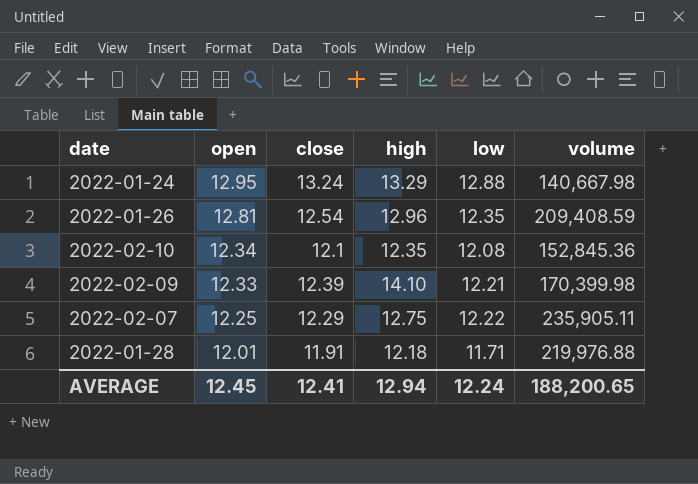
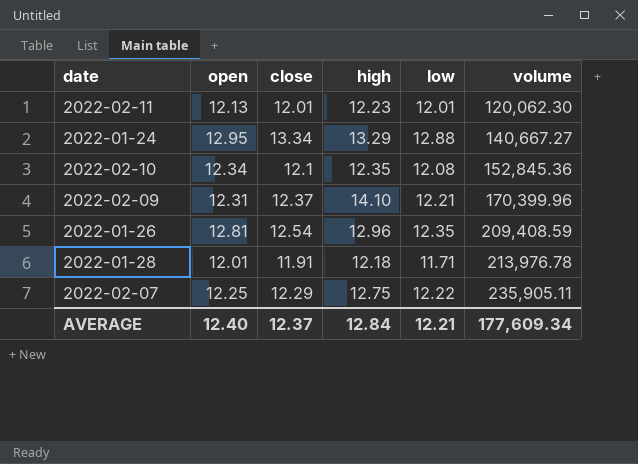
row order: open descending -> volume ascending
row 2022-02-11: none -> 12.13 | 12.01 | 12.23 | 12.01 | 120,062.30
2022-01-24 | close: 13.24 -> 13.34
2022-01-24 | volume: 140,667.98 -> 140,667.27
2022-02-09 | open: 12.33 -> 12.31
2022-02-09 | close: 12.39 -> 12.37
2022-02-09 | volume: 170,399.98 -> 170,399.96
2022-01-28 | volume: 219,976.88 -> 213,976.78
AVERAGE | open: 12.45 -> 12.40
AVERAGE | close: 12.41 -> 12.37
AVERAGE | high: 12.94 -> 12.84
AVERAGE | low: 12.24 -> 12.21
AVERAGE | volume: 188,200.65 -> 177,609.34

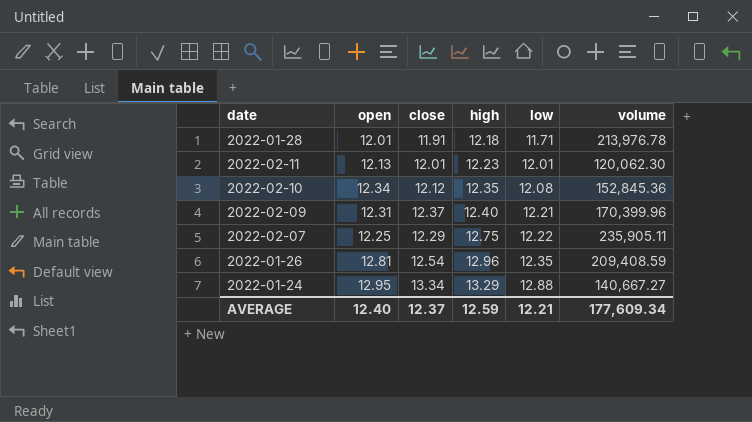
row order: volume ascending -> high ascending
2022-02-10 | close: 12.1 -> 12.12
2022-02-09 | high: 14.10 -> 12.40
AVERAGE | high: 12.84 -> 12.59

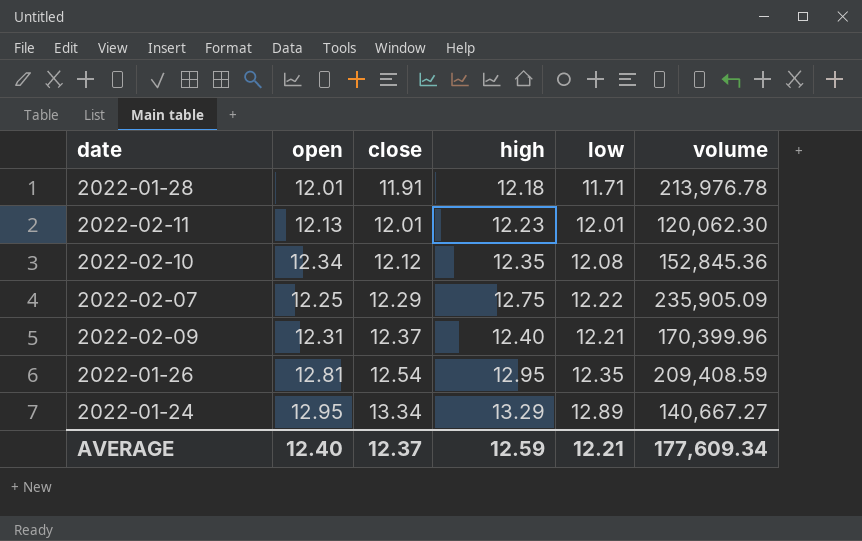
row order: high ascending -> close ascending
2022-02-07 | volume: 235,905.11 -> 235,905.09
2022-01-26 | high: 12.96 -> 12.95
2022-01-24 | low: 12.88 -> 12.89

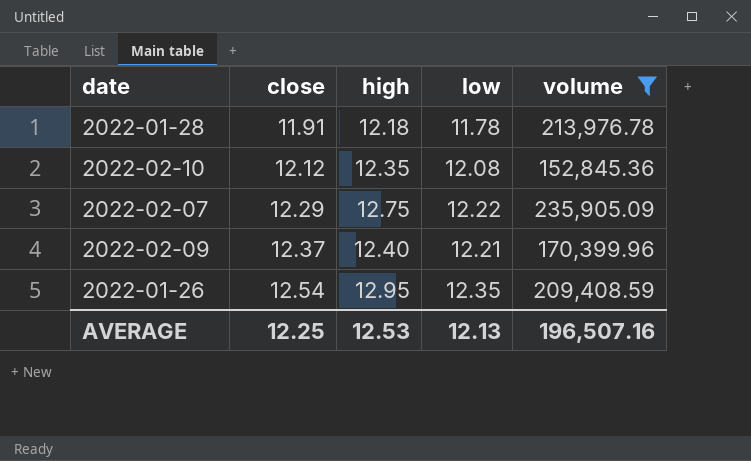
filter: none -> volume >= 152,845.36
column open | position: 2 -> none
2022-01-28 | low: 11.71 -> 11.78
AVERAGE | close: 12.37 -> 12.25
AVERAGE | high: 12.59 -> 12.53
AVERAGE | low: 12.21 -> 12.13
AVERAGE | volume: 177,609.34 -> 196,507.16

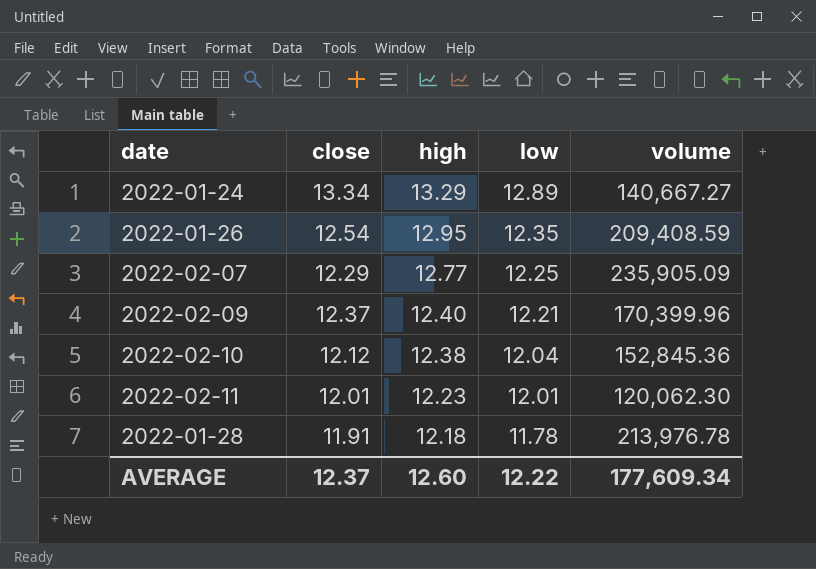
filter: volume >= 152,845.36 -> none
row order: close ascending -> high descending
2022-02-07 | high: 12.75 -> 12.77
2022-02-07 | low: 12.22 -> 12.25
2022-02-10 | high: 12.35 -> 12.38
2022-02-10 | low: 12.08 -> 12.04
AVERAGE | close: 12.25 -> 12.37
AVERAGE | high: 12.53 -> 12.60
AVERAGE | low: 12.13 -> 12.22
AVERAGE | volume: 196,507.16 -> 177,609.34

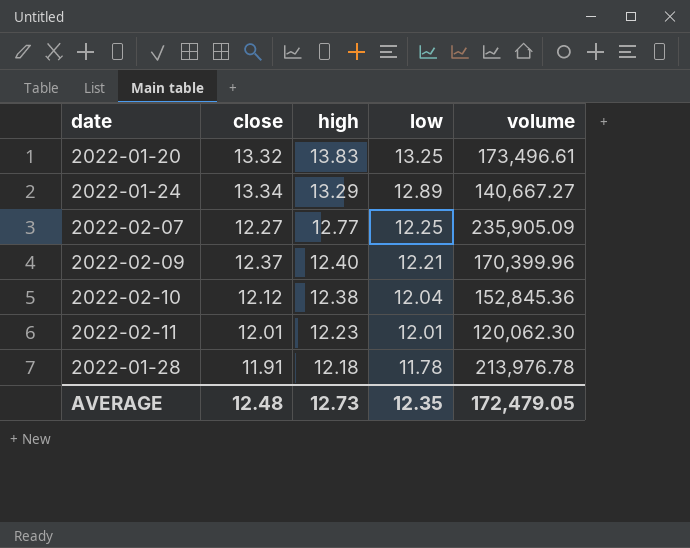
row 2022-01-26: 12.54 | 12.95 | 12.35 | 209,408.59 -> none
row 2022-01-20: none -> 13.32 | 13.83 | 13.25 | 173,496.61
2022-02-07 | close: 12.29 -> 12.27
AVERAGE | close: 12.37 -> 12.48
AVERAGE | high: 12.60 -> 12.73
AVERAGE | low: 12.22 -> 12.35
AVERAGE | volume: 177,609.34 -> 172,479.05

